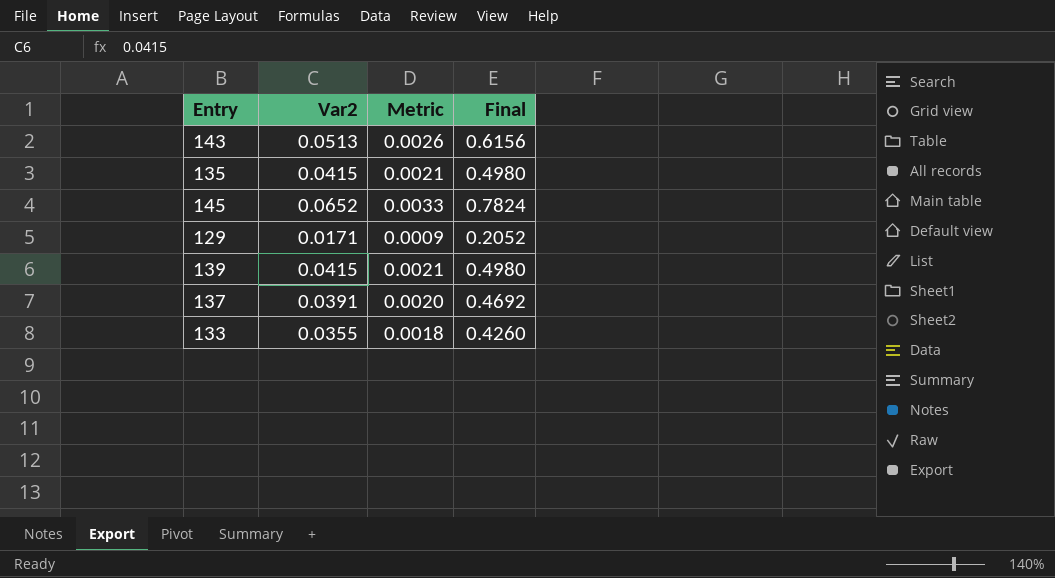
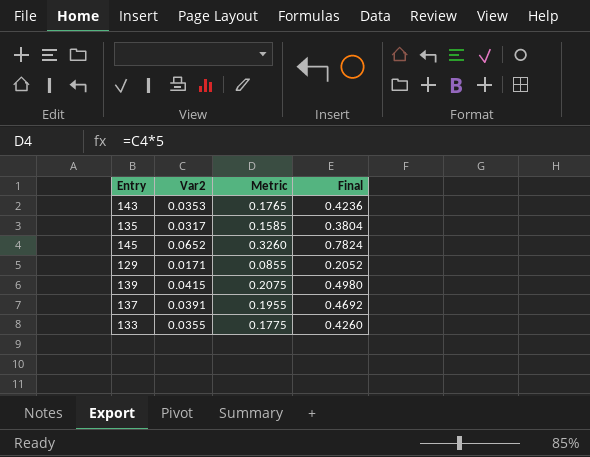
column Metric | formula: [Var2] * 0.05 -> [Var2] * 5
143 | Var2: 0.0513 -> 0.0353
143 | Final: 0.6156 -> 0.4236
135 | Var2: 0.0415 -> 0.0317
135 | Final: 0.4980 -> 0.3804

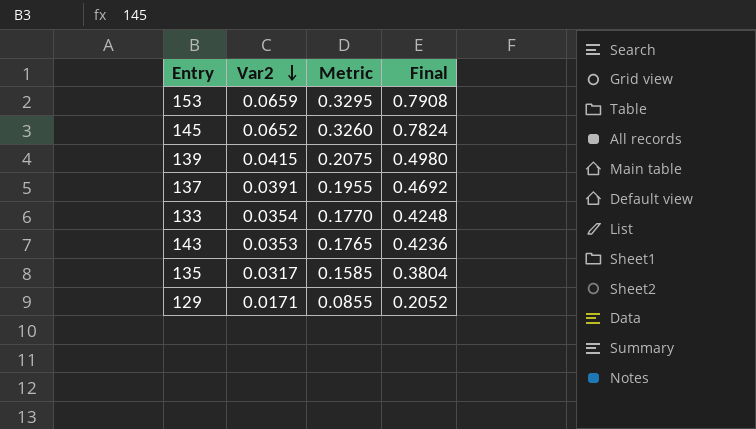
row order: none -> Var2 descending
row 153: none -> 0.0659 | 0.3295 | 0.7908
133 | Var2: 0.0355 -> 0.0354
133 | Metric: 0.1775 -> 0.1770
133 | Final: 0.4260 -> 0.4248

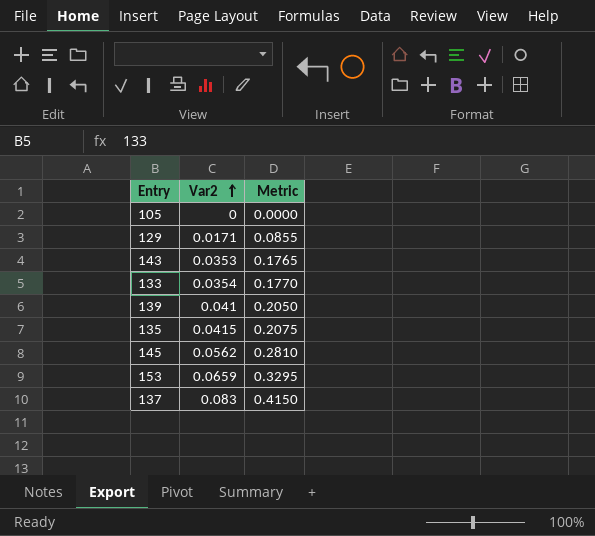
row order: Var2 descending -> Var2 ascending
column Final | formula: [Var2] * 12 -> none
row 105: none -> 0 | 0.0000
139 | Var2: 0.0415 -> 0.041
139 | Metric: 0.2075 -> 0.2050
135 | Var2: 0.0317 -> 0.0415
135 | Metric: 0.1585 -> 0.2075
145 | Var2: 0.0652 -> 0.0562
145 | Metric: 0.3260 -> 0.2810
137 | Var2: 0.0391 -> 0.083
137 | Metric: 0.1955 -> 0.4150

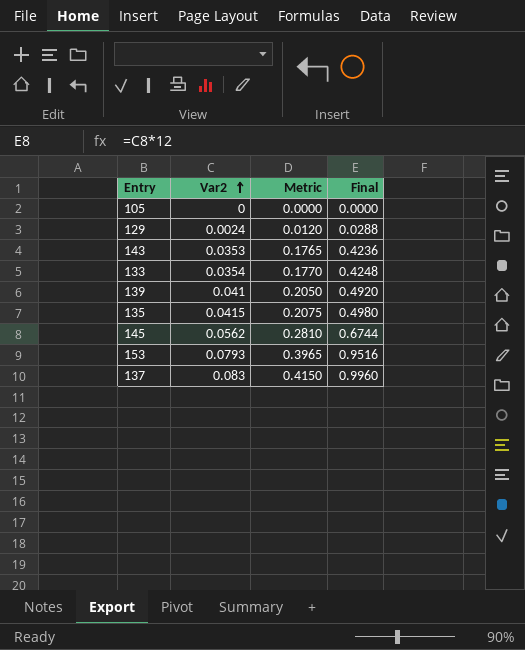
column Final | formula: none -> [Var2] * 12
129 | Var2: 0.0171 -> 0.0024
129 | Metric: 0.0855 -> 0.0120
153 | Var2: 0.0659 -> 0.0793
153 | Metric: 0.3295 -> 0.3965

